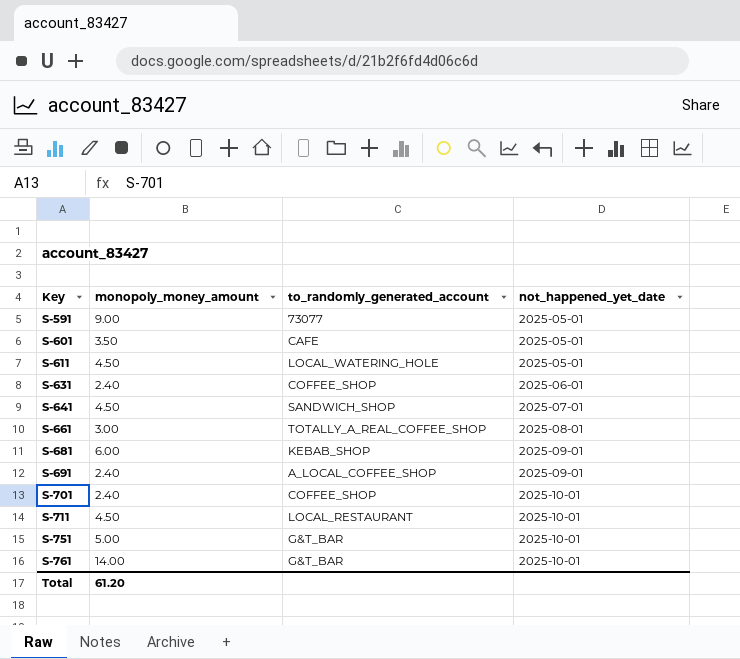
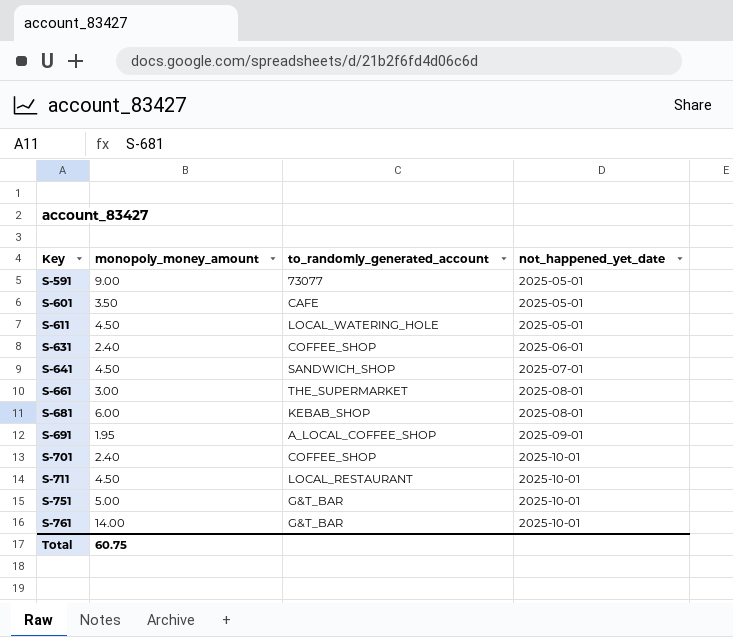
S-661 | to_randomly_generated_account: TOTALLY_A_REAL_COFFEE_SHOP -> THE_SUPERMARKET
S-681 | not_happened_yet_date: 2025-09-01 -> 2025-08-01
S-691 | monopoly_money_amount: 2.40 -> 1.95
Total | monopoly_money_amount: 61.20 -> 60.75

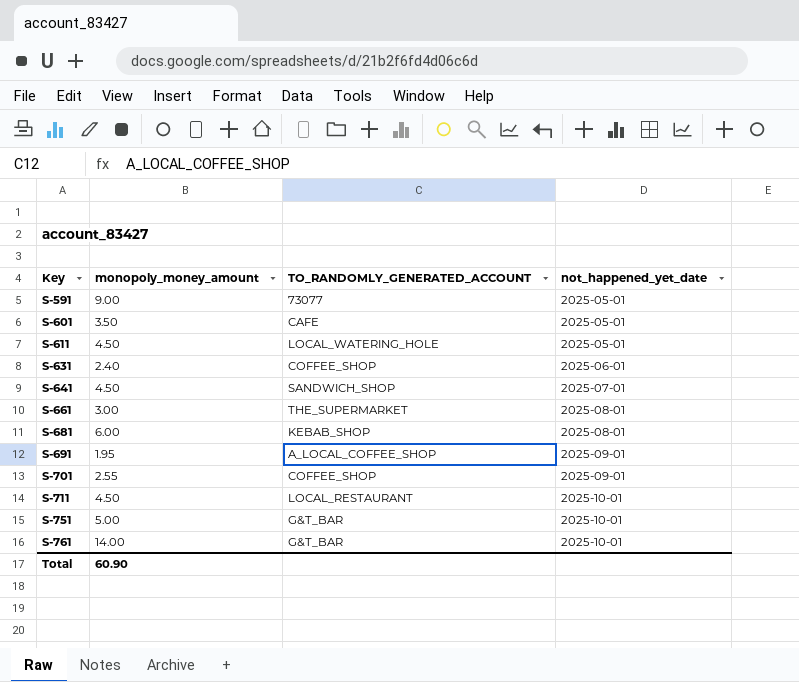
column name: to_randomly_generated_account -> TO_RANDOMLY_GENERATED_ACCOUNT
S-701 | monopoly_money_amount: 2.40 -> 2.55
S-701 | not_happened_yet_date: 2025-10-01 -> 2025-09-01
Total | monopoly_money_amount: 60.75 -> 60.90

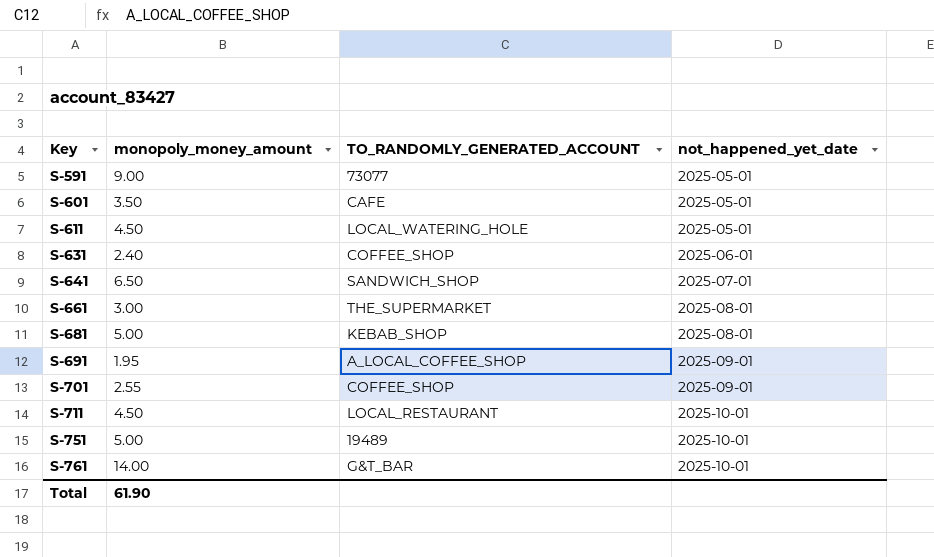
S-641 | monopoly_money_amount: 4.50 -> 6.50
S-681 | monopoly_money_amount: 6.00 -> 5.00
S-751 | TO_RANDOMLY_GENERATED_ACCOUNT: G&T_BAR -> 19489
Total | monopoly_money_amount: 60.90 -> 61.90

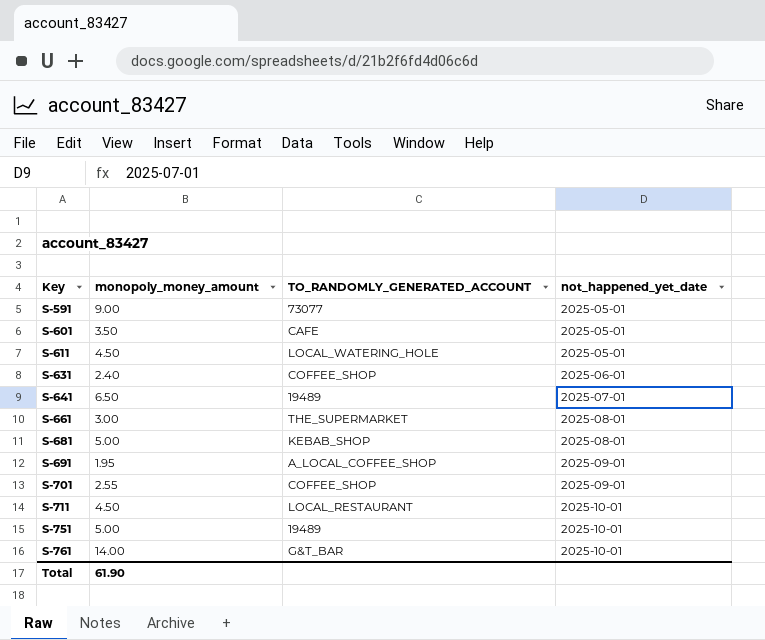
S-641 | TO_RANDOMLY_GENERATED_ACCOUNT: SANDWICH_SHOP -> 19489

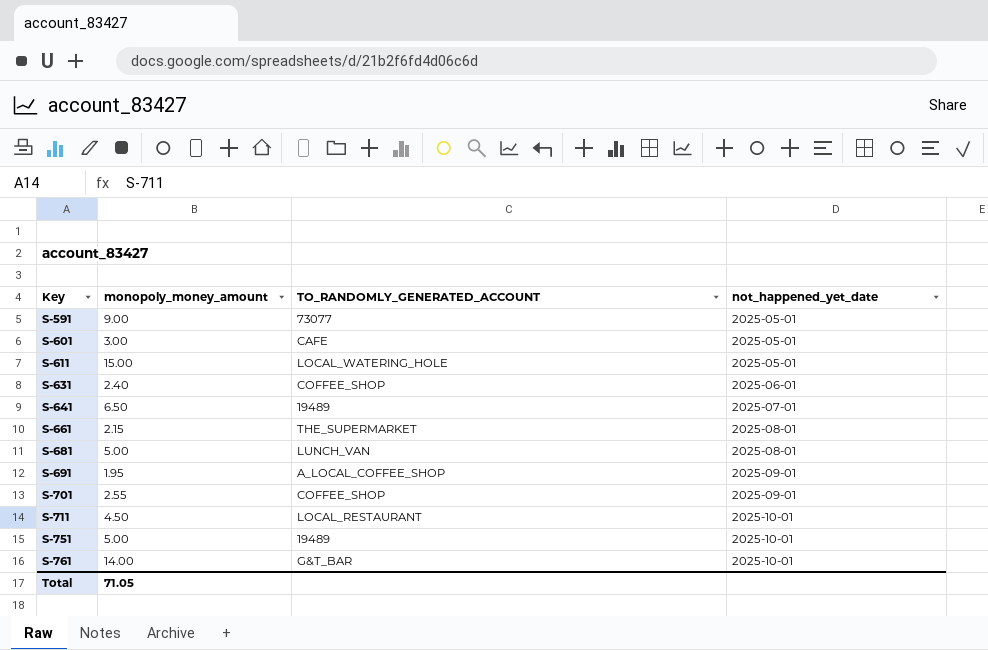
S-601 | monopoly_money_amount: 3.50 -> 3.00
S-611 | monopoly_money_amount: 4.50 -> 15.00
S-661 | monopoly_money_amount: 3.00 -> 2.15
S-681 | TO_RANDOMLY_GENERATED_ACCOUNT: KEBAB_SHOP -> LUNCH_VAN
Total | monopoly_money_amount: 61.90 -> 71.05

